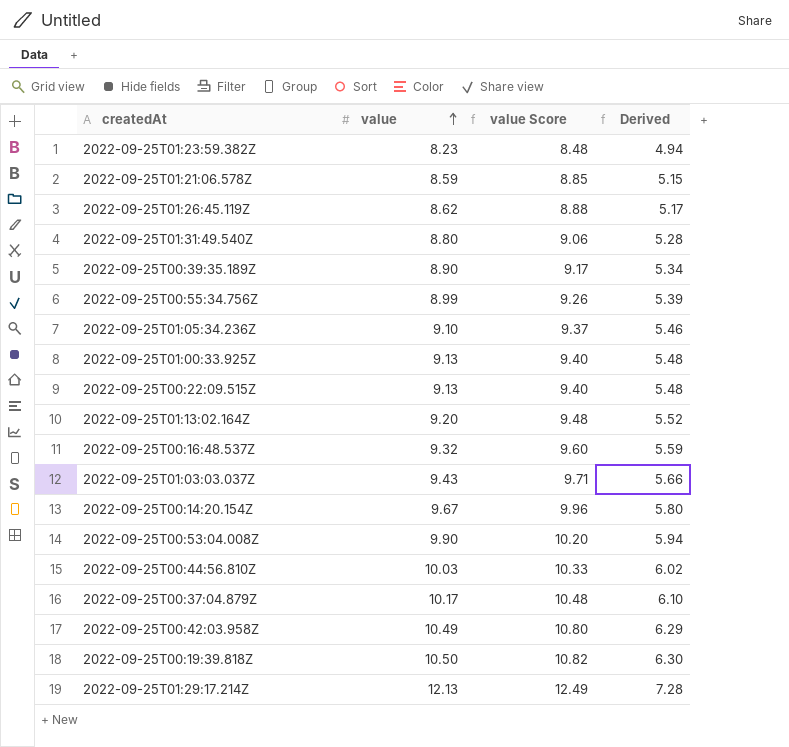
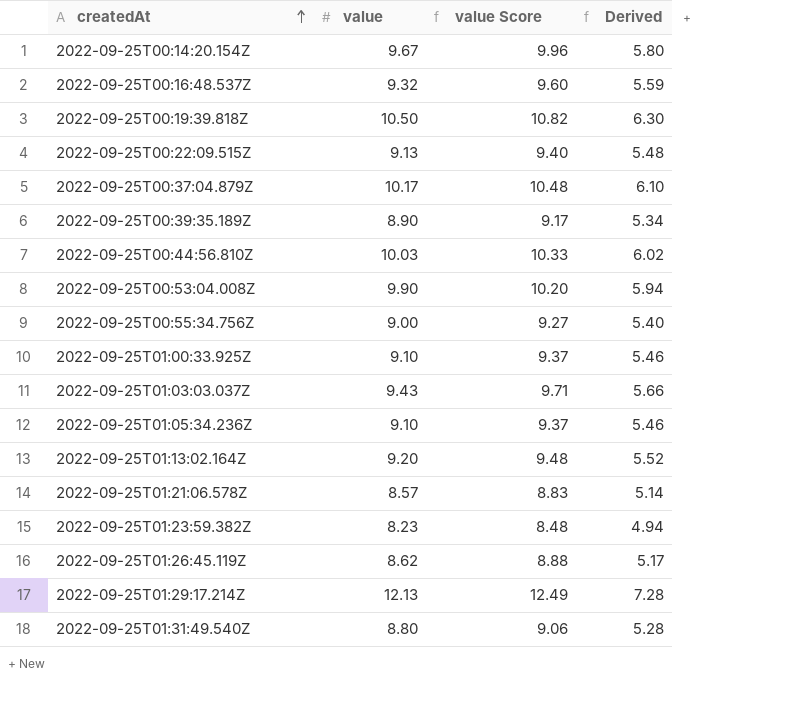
row order: value ascending -> createdAt ascending
row 2022-09-25T00:42:03.958Z: 10.49 | 10.80 | 6.29 -> none
2022-09-25T00:55:34.756Z | value: 8.99 -> 9.00
2022-09-25T00:55:34.756Z | value Score: 9.26 -> 9.27
2022-09-25T00:55:34.756Z | Derived: 5.39 -> 5.40
2022-09-25T01:00:33.925Z | value: 9.13 -> 9.10
2022-09-25T01:00:33.925Z | value Score: 9.40 -> 9.37
2022-09-25T01:00:33.925Z | Derived: 5.48 -> 5.46
2022-09-25T01:21:06.578Z | value: 8.59 -> 8.57
2022-09-25T01:21:06.578Z | value Score: 8.85 -> 8.83
2022-09-25T01:21:06.578Z | Derived: 5.15 -> 5.14

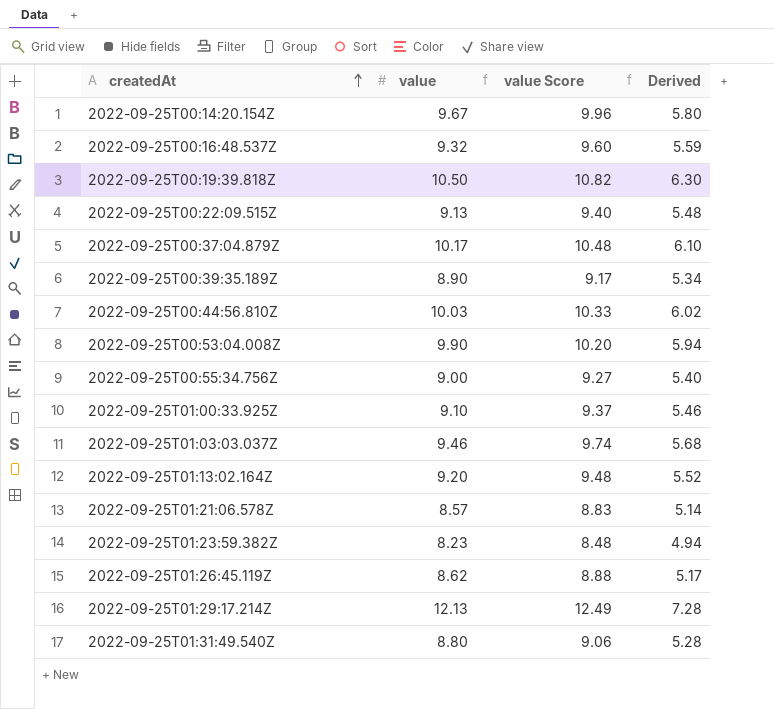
row 2022-09-25T01:05:34.236Z: 9.10 | 9.37 | 5.46 -> none
2022-09-25T01:03:03.037Z | value: 9.43 -> 9.46
2022-09-25T01:03:03.037Z | value Score: 9.71 -> 9.74
2022-09-25T01:03:03.037Z | Derived: 5.66 -> 5.68

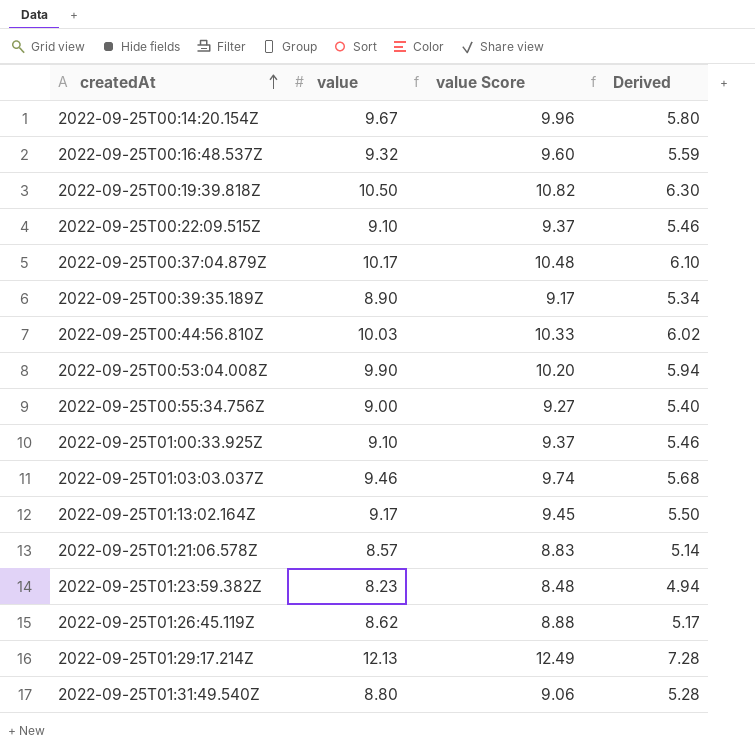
2022-09-25T00:22:09.515Z | value: 9.13 -> 9.10
2022-09-25T00:22:09.515Z | value Score: 9.40 -> 9.37
2022-09-25T00:22:09.515Z | Derived: 5.48 -> 5.46
2022-09-25T01:13:02.164Z | value: 9.20 -> 9.17
2022-09-25T01:13:02.164Z | value Score: 9.48 -> 9.45
2022-09-25T01:13:02.164Z | Derived: 5.52 -> 5.50

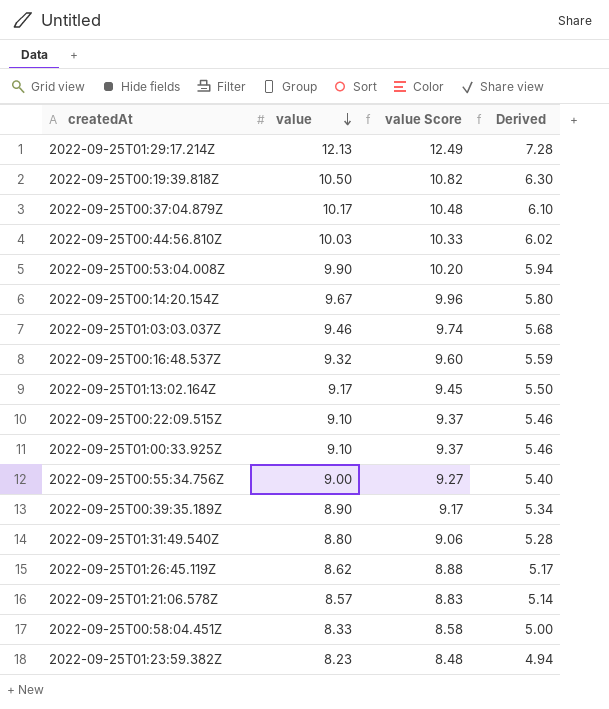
row order: createdAt ascending -> value descending
row 2022-09-25T00:58:04.451Z: none -> 8.33 | 8.58 | 5.00

